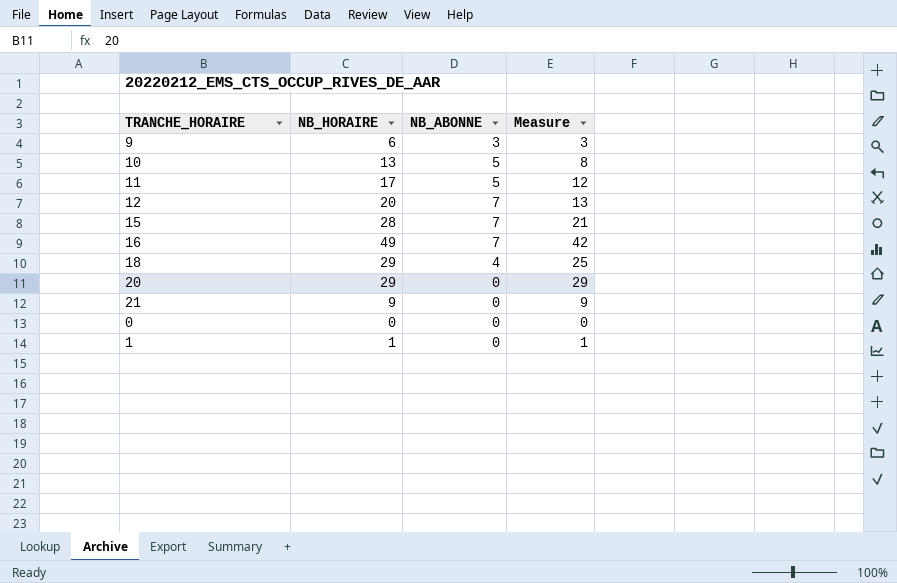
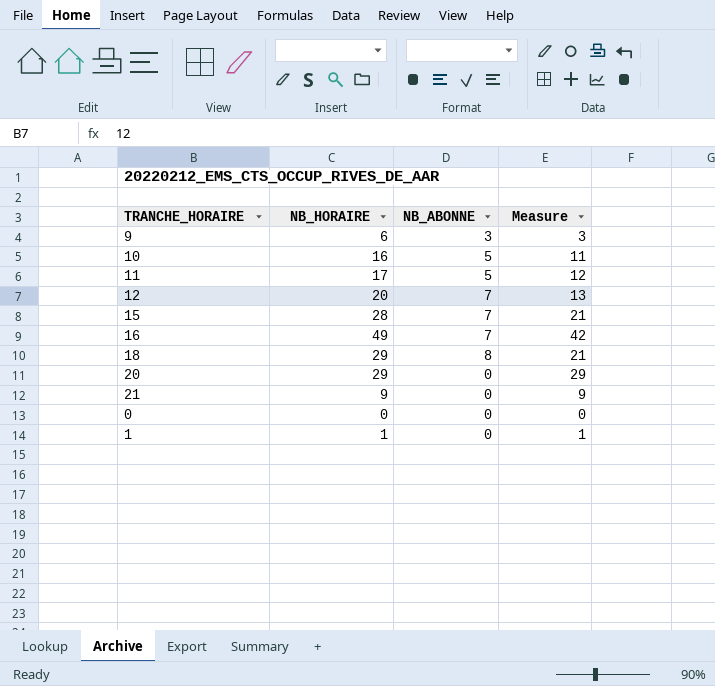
10 | NB_HORAIRE: 13 -> 16
10 | Measure: 8 -> 11
18 | NB_ABONNE: 4 -> 8
18 | Measure: 25 -> 21

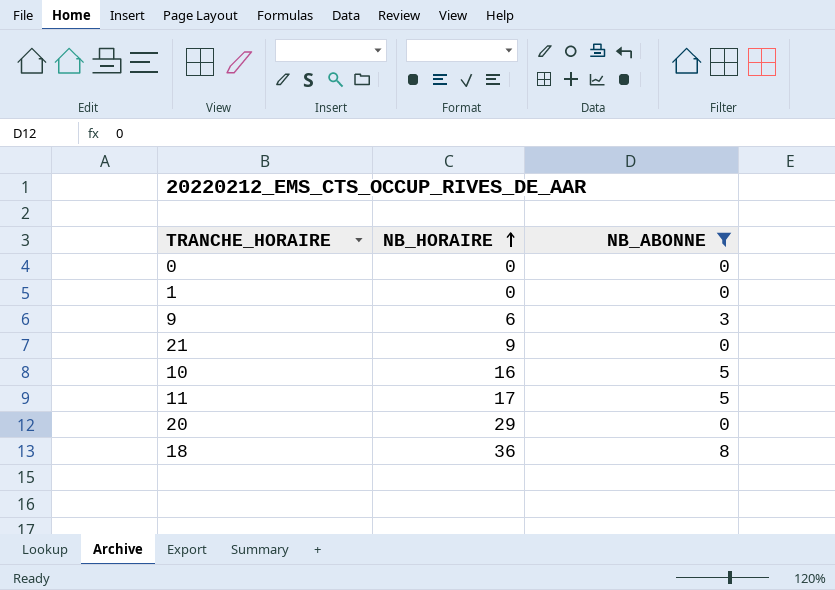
filter: none -> NB_ABONNE != 7
row order: none -> NB_HORAIRE ascending
column Measure | formula: [NB_HORAIRE] - [NB_ABONNE] -> none
1 | NB_HORAIRE: 1 -> 0
18 | NB_HORAIRE: 29 -> 36

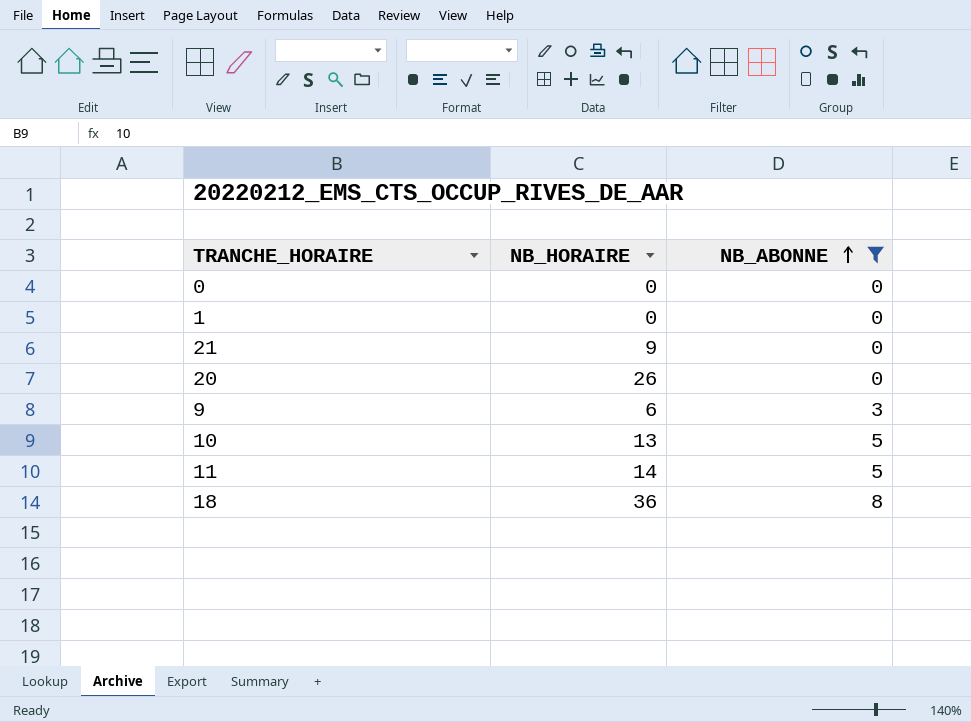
row order: NB_HORAIRE ascending -> NB_ABONNE ascending
20 | NB_HORAIRE: 29 -> 26
10 | NB_HORAIRE: 16 -> 13
11 | NB_HORAIRE: 17 -> 14

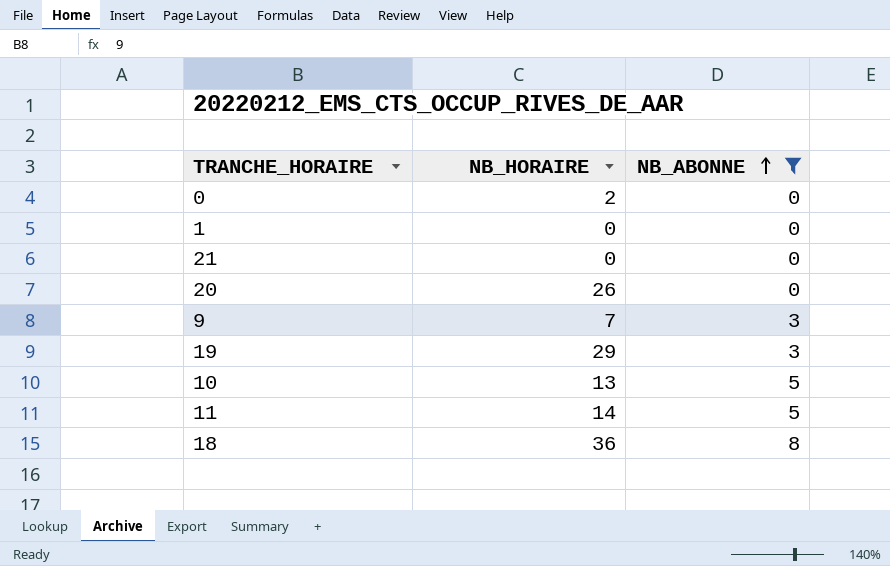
0 | NB_HORAIRE: 0 -> 2
21 | NB_HORAIRE: 9 -> 0
9 | NB_HORAIRE: 6 -> 7
row 19: none -> 29 | 3

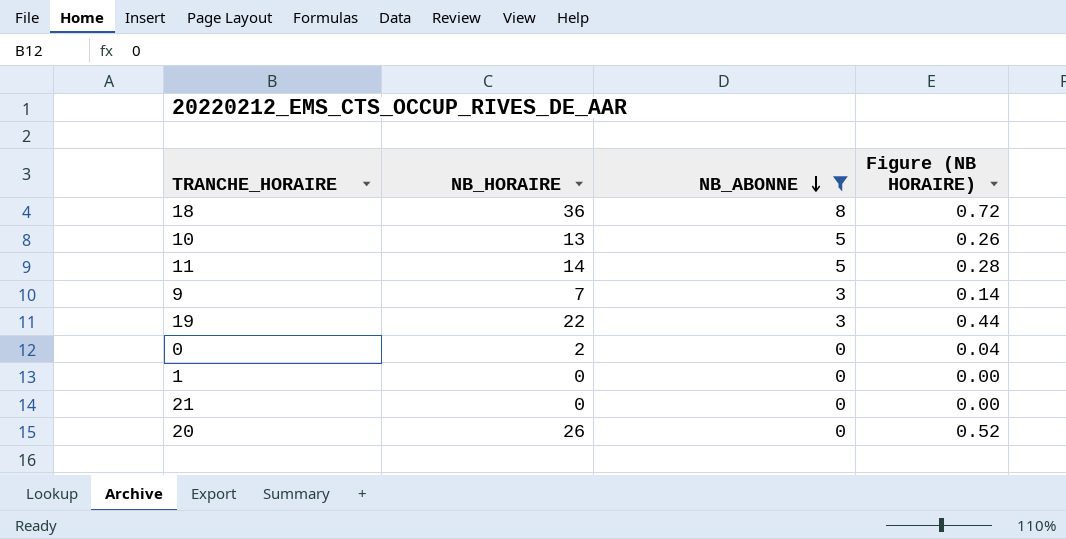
row order: NB_ABONNE ascending -> NB_ABONNE descending
column Figure (NB HORAIRE) | formula: none -> [NB_HORAIRE] * 0.02
19 | NB_HORAIRE: 29 -> 22

